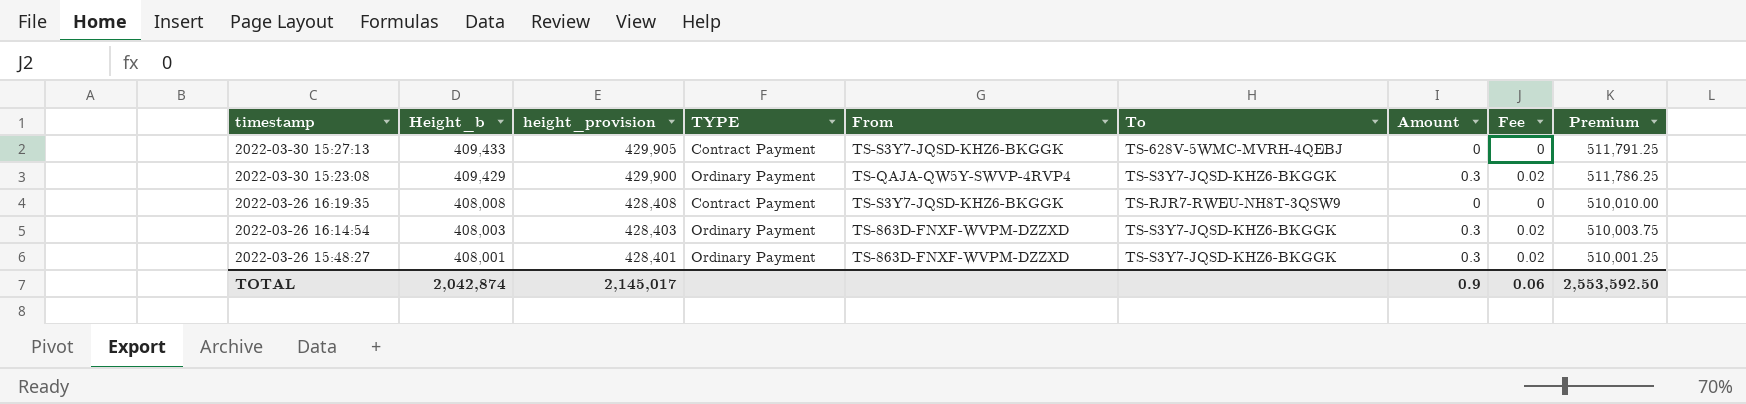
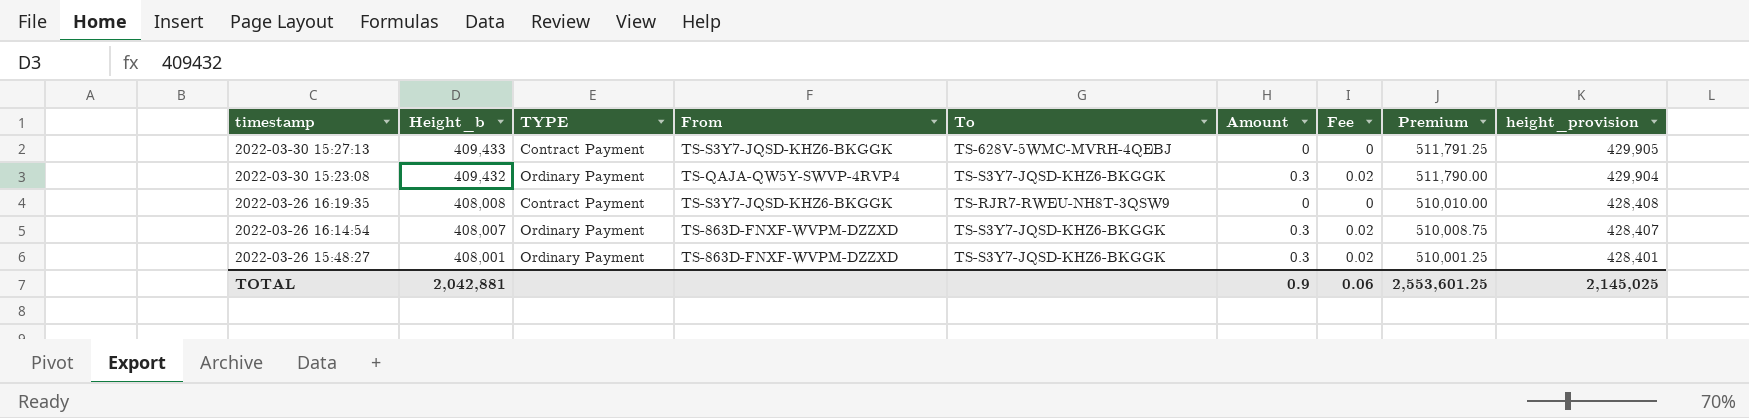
column height_provision | position: 3 -> 9
2022-03-30 15:23:08 | Height_b: 409,429 -> 409,432
2022-03-30 15:23:08 | Premium: 511,786.25 -> 511,790.00
2022-03-30 15:23:08 | height_provision: 429,900 -> 429,904
2022-03-26 16:14:54 | Height_b: 408,003 -> 408,007
2022-03-26 16:14:54 | Premium: 510,003.75 -> 510,008.75
2022-03-26 16:14:54 | height_provision: 428,403 -> 428,407
TOTAL | Height_b: 2,042,874 -> 2,042,881
TOTAL | Premium: 2,553,592.50 -> 2,553,601.25
TOTAL | height_provision: 2,145,017 -> 2,145,025

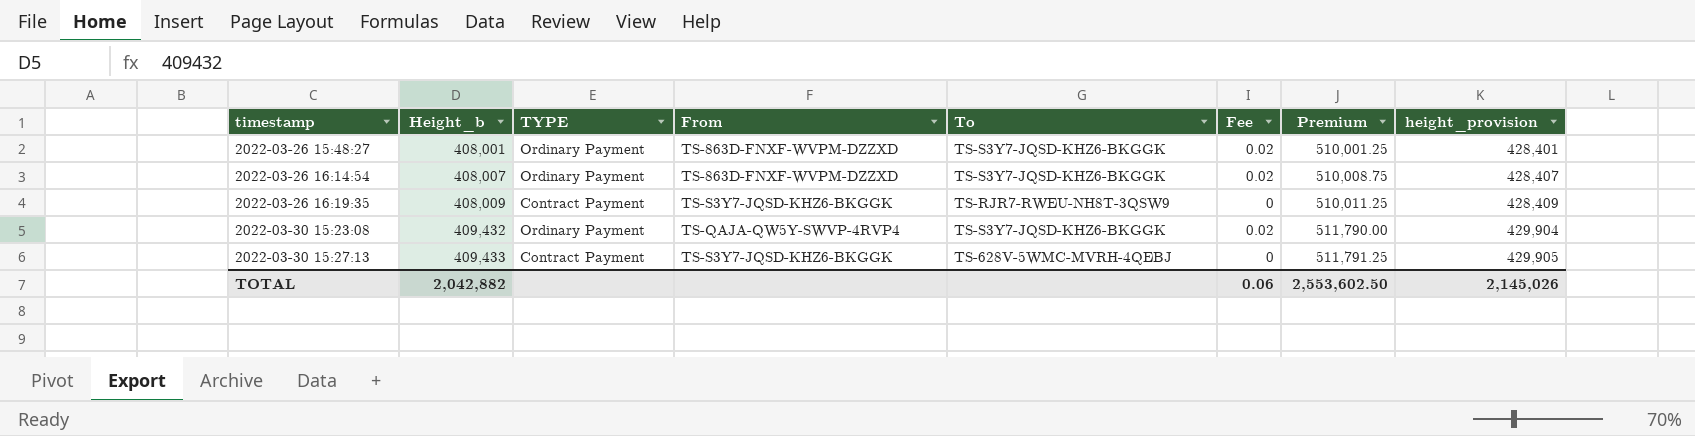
row order: timestamp descending -> timestamp ascending
column Amount | position: 6 -> none
2022-03-26 16:19:35 | Height_b: 408,008 -> 408,009
2022-03-26 16:19:35 | Premium: 510,010.00 -> 510,011.25
2022-03-26 16:19:35 | height_provision: 428,408 -> 428,409
TOTAL | Height_b: 2,042,881 -> 2,042,882
TOTAL | Premium: 2,553,601.25 -> 2,553,602.50
TOTAL | height_provision: 2,145,025 -> 2,145,026

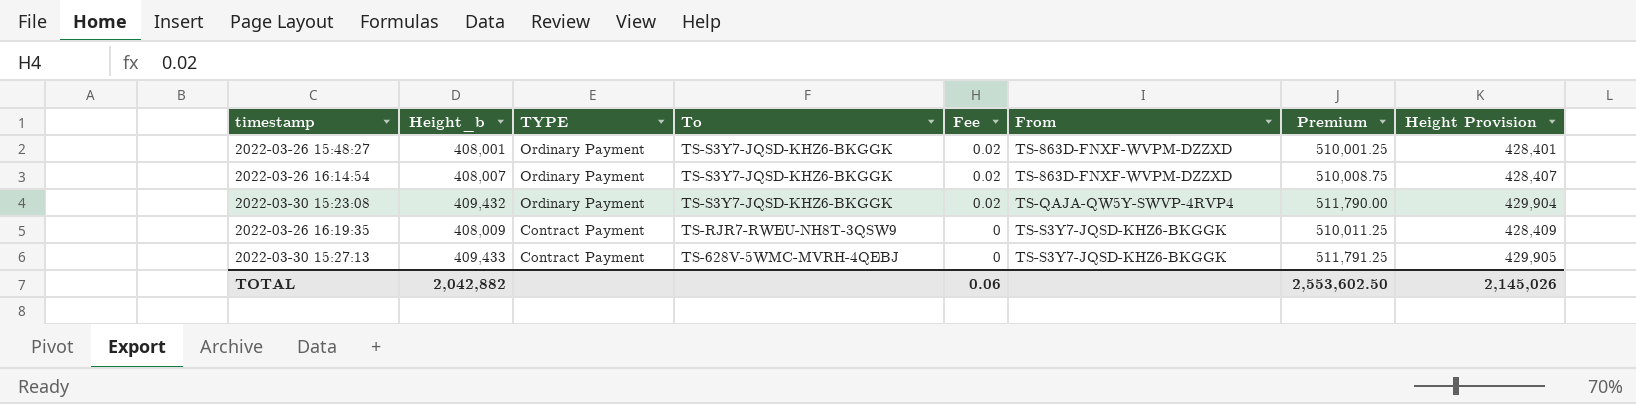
row order: timestamp ascending -> TYPE descending
column From | position: 4 -> 6
column name: height_provision -> Height Provision

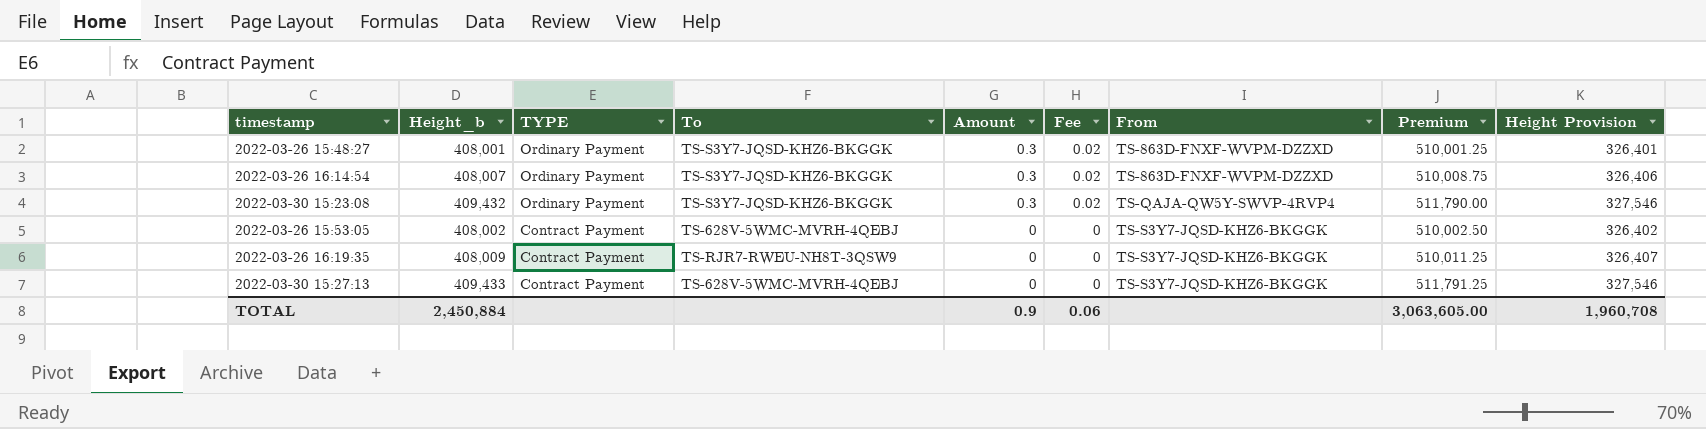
column Amount | position: none -> 5
column Height Provision | formula: [Height_b] * 1.05 -> [Height_b] * 0.8
row 2022-03-26 15:53:05: none -> 408,002 | Contract Payment | TS-628V-5WMC-MVRH-4QEBJ | 0 | 0 | TS-S3Y7-JQSD-KHZ6-BKGGK | 510,002.50 | 326,402
TOTAL | Height_b: 2,042,882 -> 2,450,884
TOTAL | Premium: 2,553,602.50 -> 3,063,605.00
TOTAL | Height Provision: 2,145,026 -> 1,960,708

